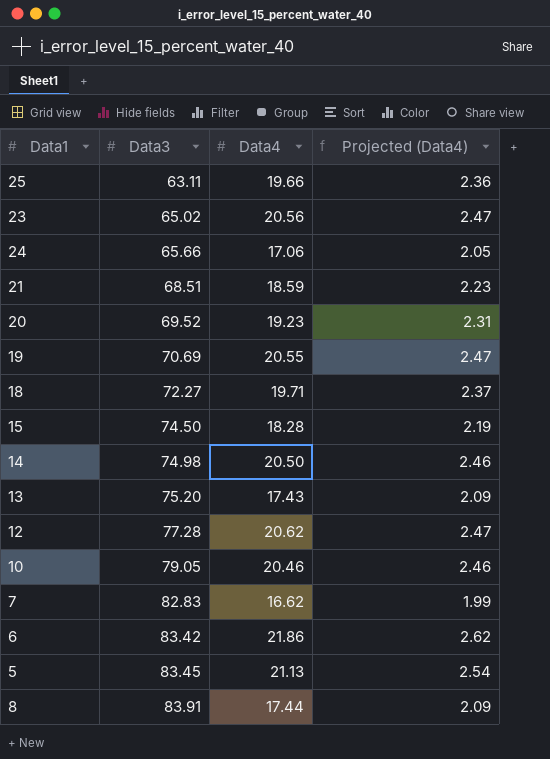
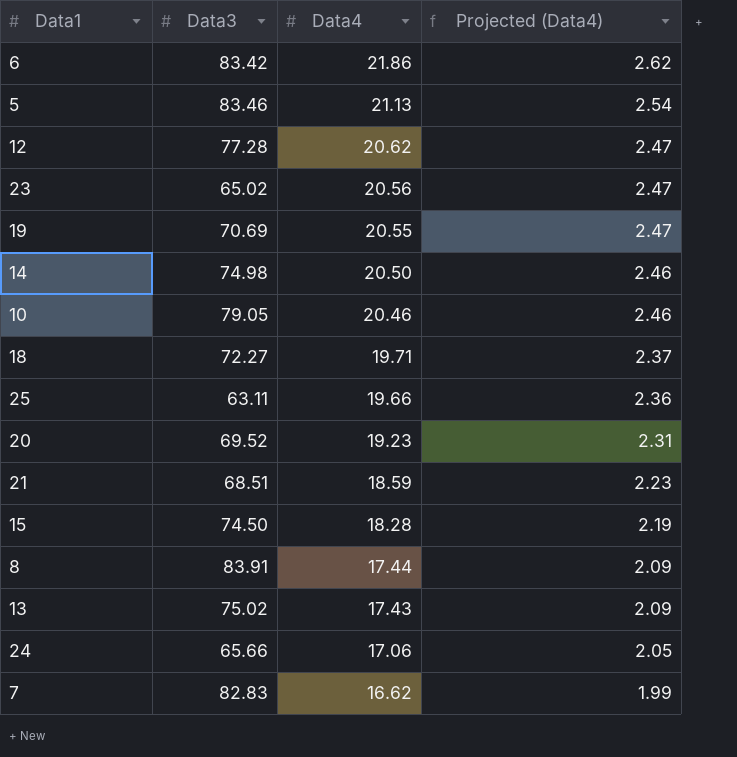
row order: Data3 ascending -> Data4 descending
5 | Data3: 83.45 -> 83.46
13 | Data3: 75.20 -> 75.02

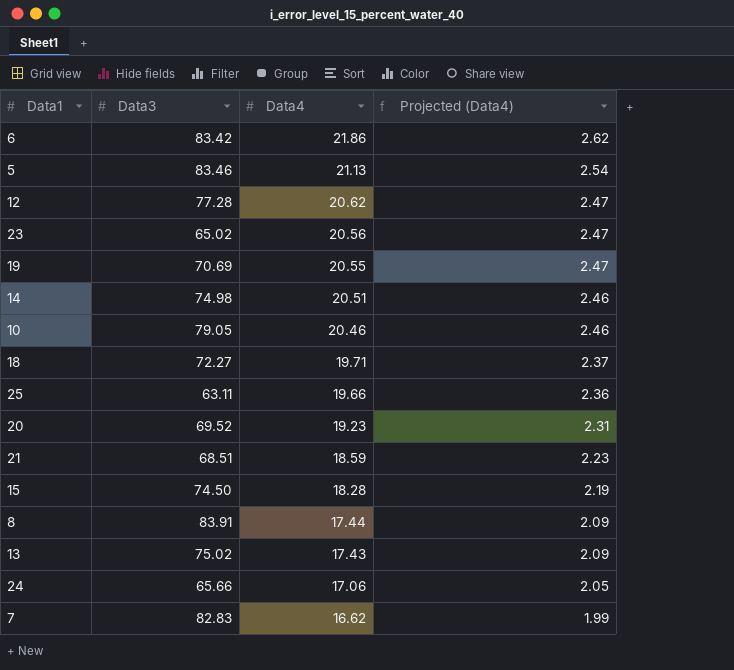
14 | Data4: 20.50 -> 20.51

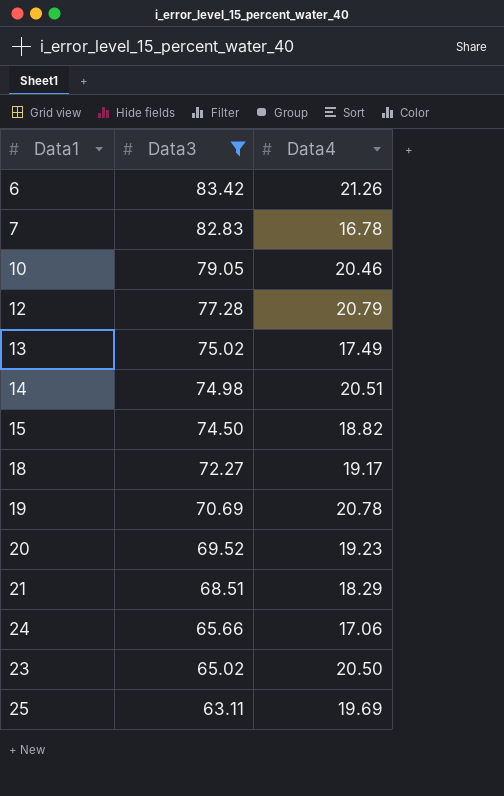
filter: none -> Data3 <= 83.42
row order: Data4 descending -> Data3 descending
column Projected (Data4) | formula: [Data4] * 0.12 -> none
6 | Data4: 21.86 -> 21.26
7 | Data4: 16.62 -> 16.78
12 | Data4: 20.62 -> 20.79
13 | Data4: 17.43 -> 17.49
15 | Data4: 18.28 -> 18.82
18 | Data4: 19.71 -> 19.17
19 | Data4: 20.55 -> 20.78
21 | Data4: 18.59 -> 18.29
23 | Data4: 20.56 -> 20.50
25 | Data4: 19.66 -> 19.69

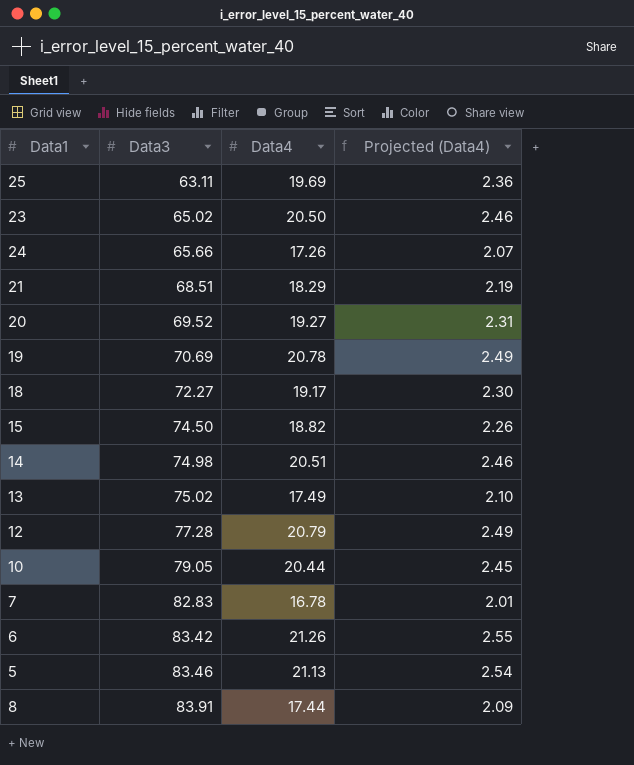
filter: Data3 <= 83.42 -> none
row order: Data3 descending -> Data3 ascending
column Projected (Data4) | formula: none -> [Data4] * 0.12
24 | Data4: 17.06 -> 17.26
20 | Data4: 19.23 -> 19.27
10 | Data4: 20.46 -> 20.44

